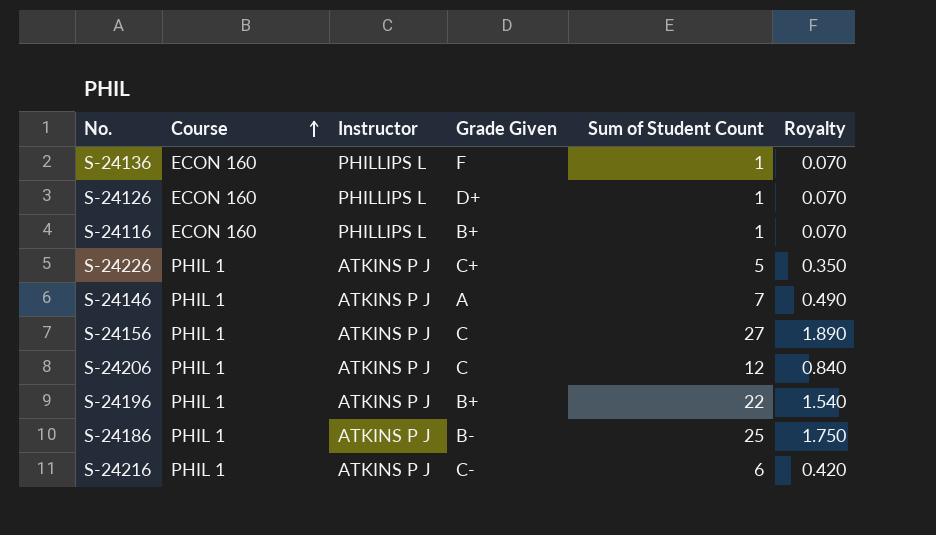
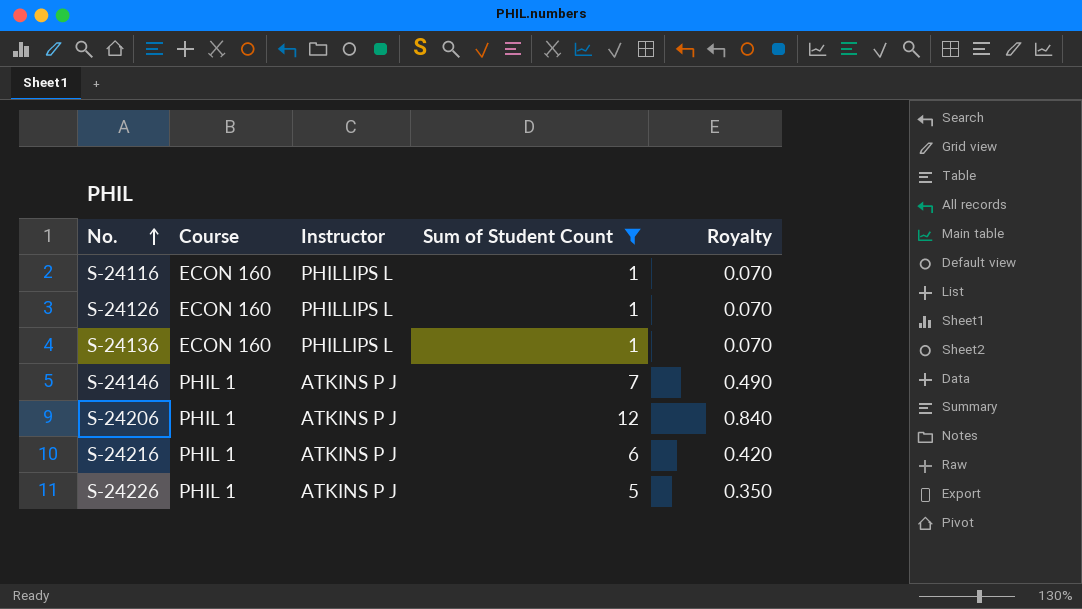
filter: none -> Sum of Student Count <= 12
row order: Course ascending -> No. ascending
column Grade Given | position: 4 -> none

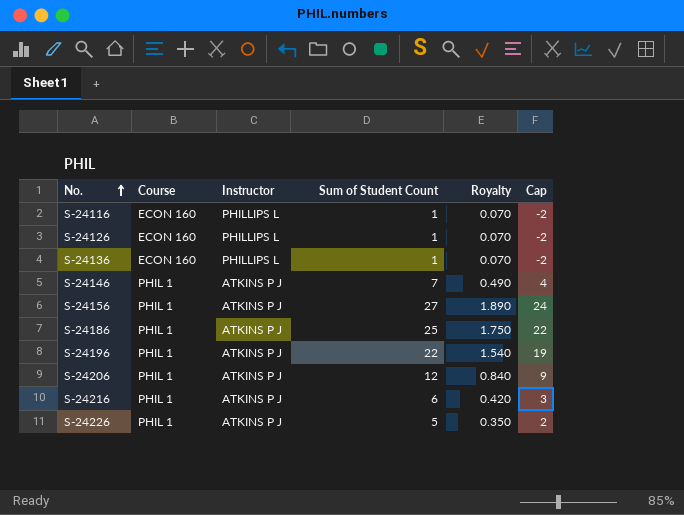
filter: Sum of Student Count <= 12 -> none
column Cap | formula: none -> [Sum of Student Count] - 3

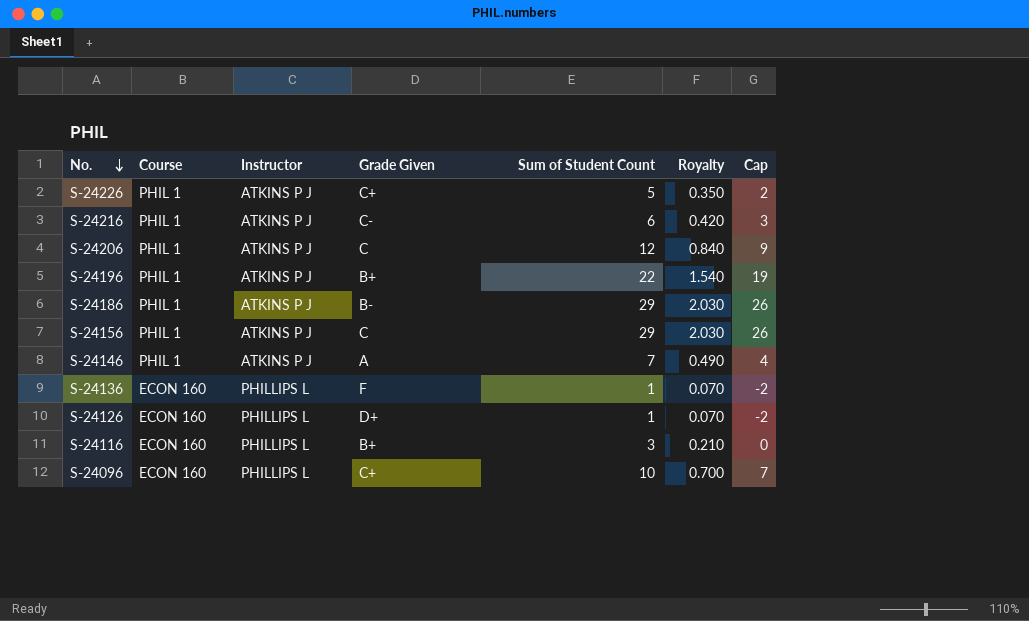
row order: No. ascending -> No. descending
column Grade Given | position: none -> 4
S-24186 | Sum of Student Count: 25 -> 29
S-24186 | Royalty: 1.750 -> 2.030
S-24186 | Cap: 22 -> 26
S-24156 | Sum of Student Count: 27 -> 29
S-24156 | Royalty: 1.890 -> 2.030
S-24156 | Cap: 24 -> 26
S-24116 | Sum of Student Count: 1 -> 3
S-24116 | Royalty: 0.070 -> 0.210
S-24116 | Cap: -2 -> 0
row S-24096: none -> ECON 160 | PHILLIPS L | C+ | 10 | 0.700 | 7

